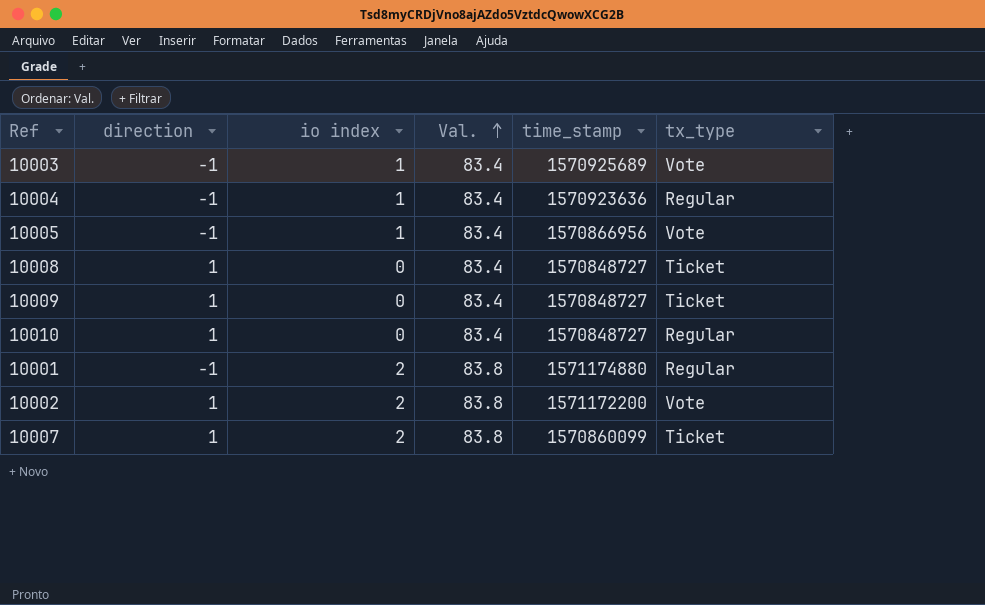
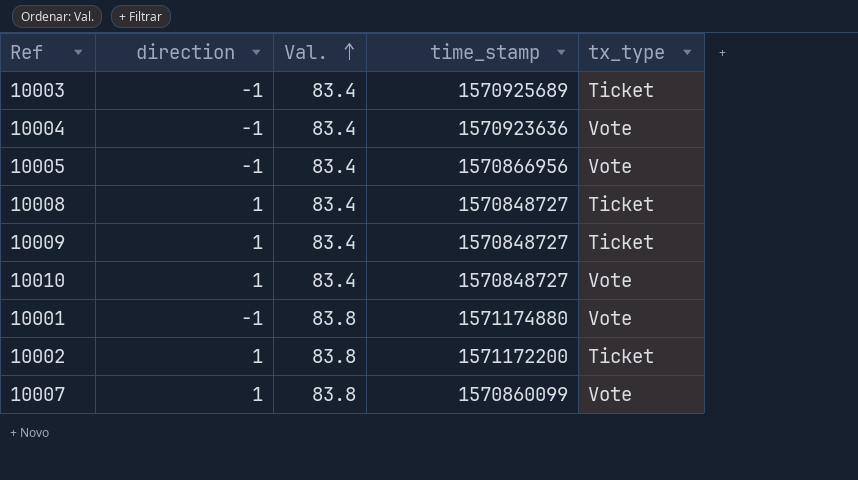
column io index | position: 3 -> none
10003 | tx_type: Vote -> Ticket
10004 | tx_type: Regular -> Vote
10010 | tx_type: Regular -> Vote
10001 | tx_type: Regular -> Vote
10002 | tx_type: Vote -> Ticket
10007 | tx_type: Ticket -> Vote

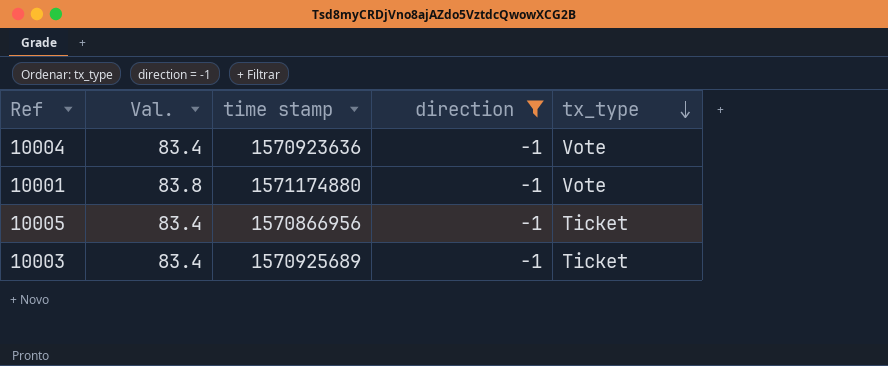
filter: none -> direction = -1
row order: Val. ascending -> tx_type descending
column name: time_stamp -> time stamp
column direction | position: 2 -> 4
10005 | tx_type: Vote -> Ticket

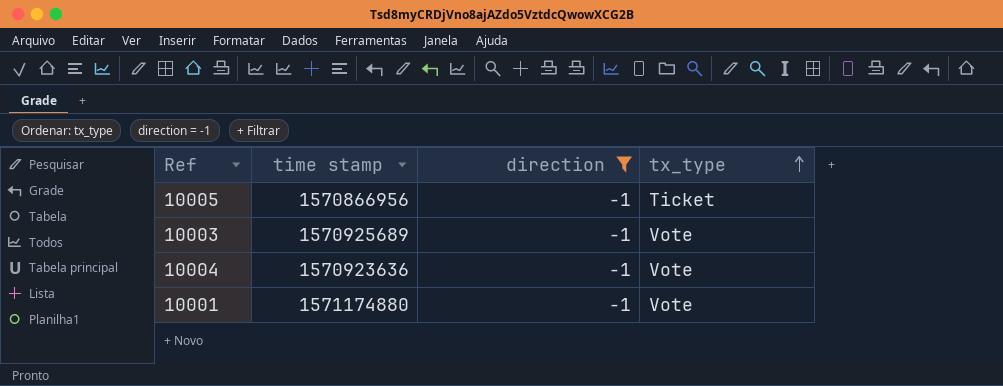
row order: tx_type descending -> tx_type ascending
column Val. | position: 2 -> none
10003 | tx_type: Ticket -> Vote

